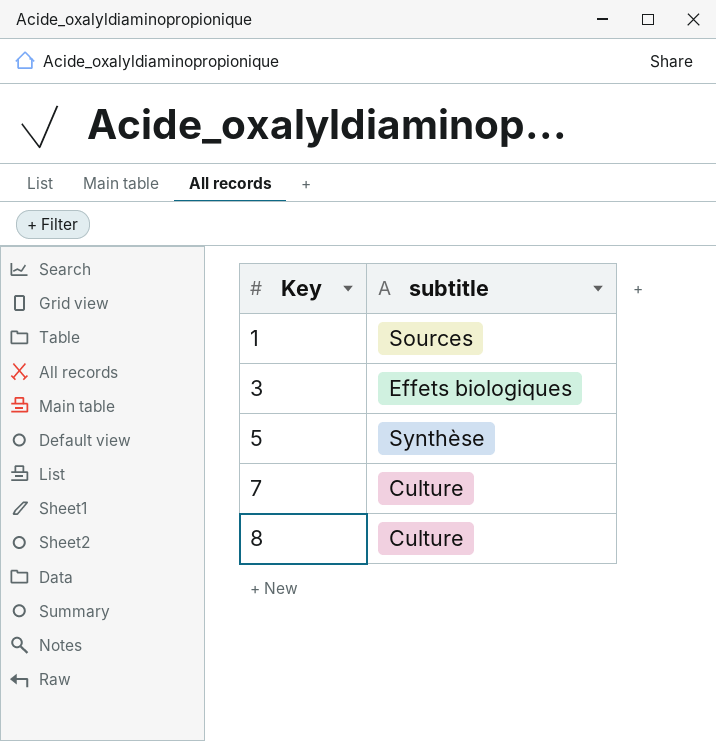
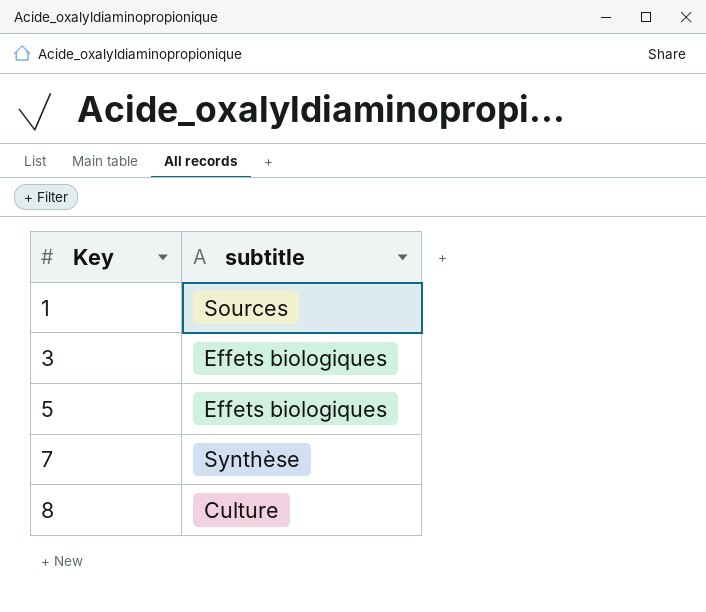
5 | subtitle: Synthèse -> Effets biologiques
7 | subtitle: Culture -> Synthèse

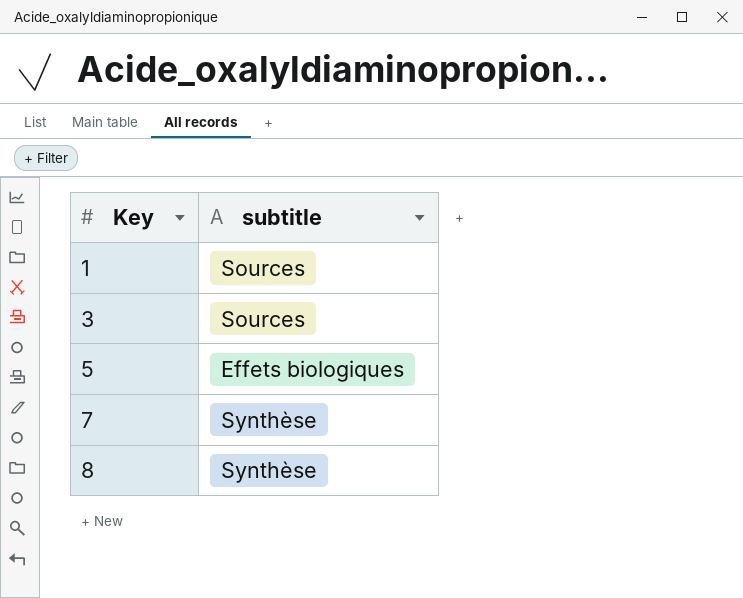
3 | subtitle: Effets biologiques -> Sources
8 | subtitle: Culture -> Synthèse

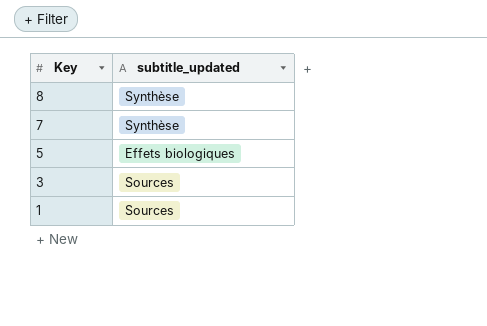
row order: Key ascending -> Key descending
column name: subtitle -> subtitle_updated

